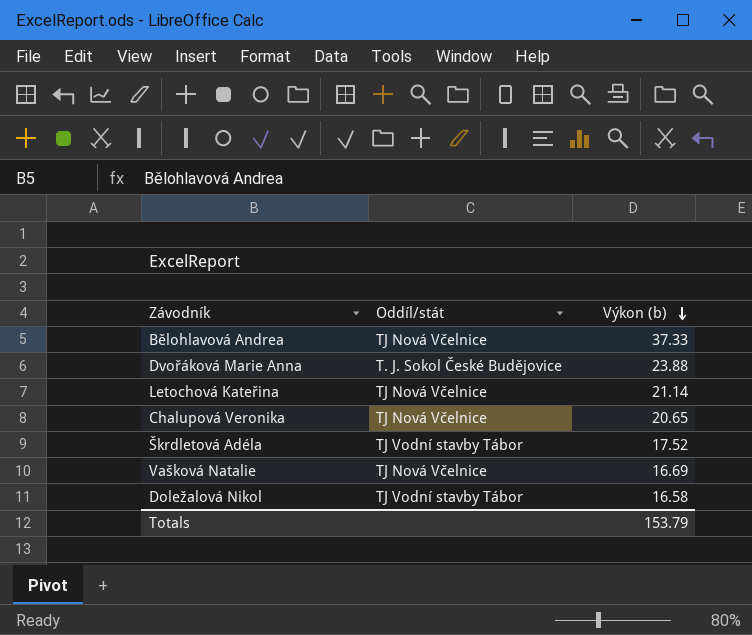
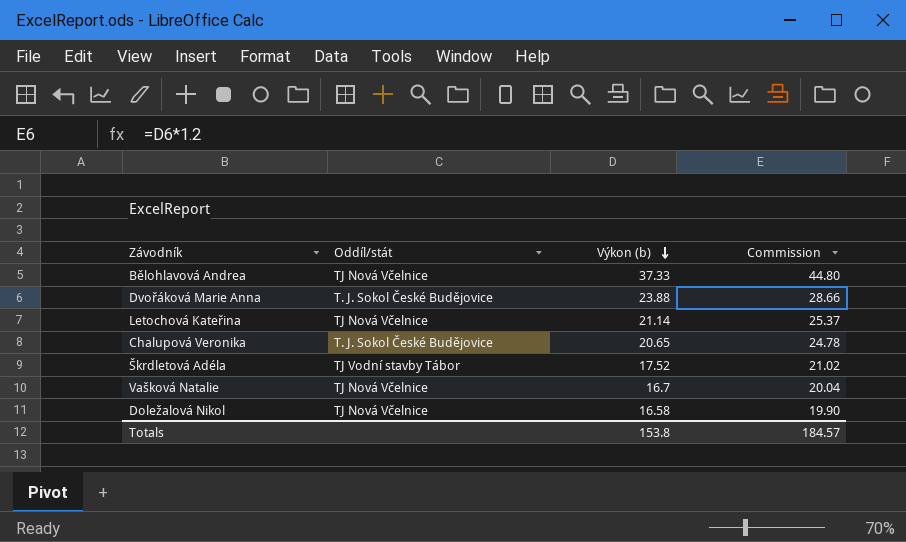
column Commission | formula: none -> [Výkon (b)] * 1.2
Chalupová Veronika | Oddíl/stát: TJ Nová Včelnice -> T. J. Sokol České Budějovice
Vašková Natalie | Výkon (b): 16.69 -> 16.7
Doležalová Nikol | Oddíl/stát: TJ Vodní stavby Tábor -> TJ Nová Včelnice
Totals | Výkon (b): 153.79 -> 153.8

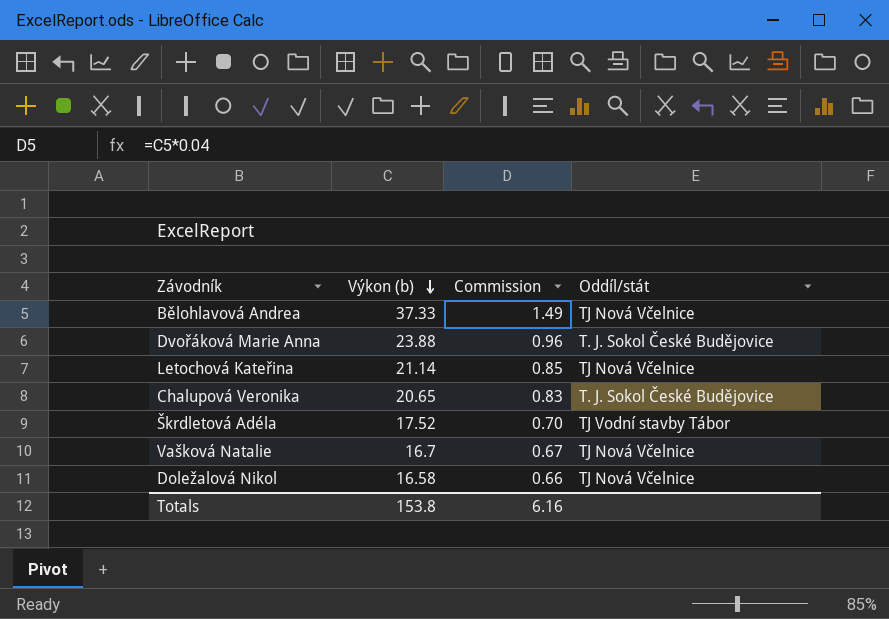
column Commission | formula: [Výkon (b)] * 1.2 -> [Výkon (b)] * 0.04
column Oddíl/stát | position: 2 -> 4
Totals | Commission: 184.57 -> 6.16

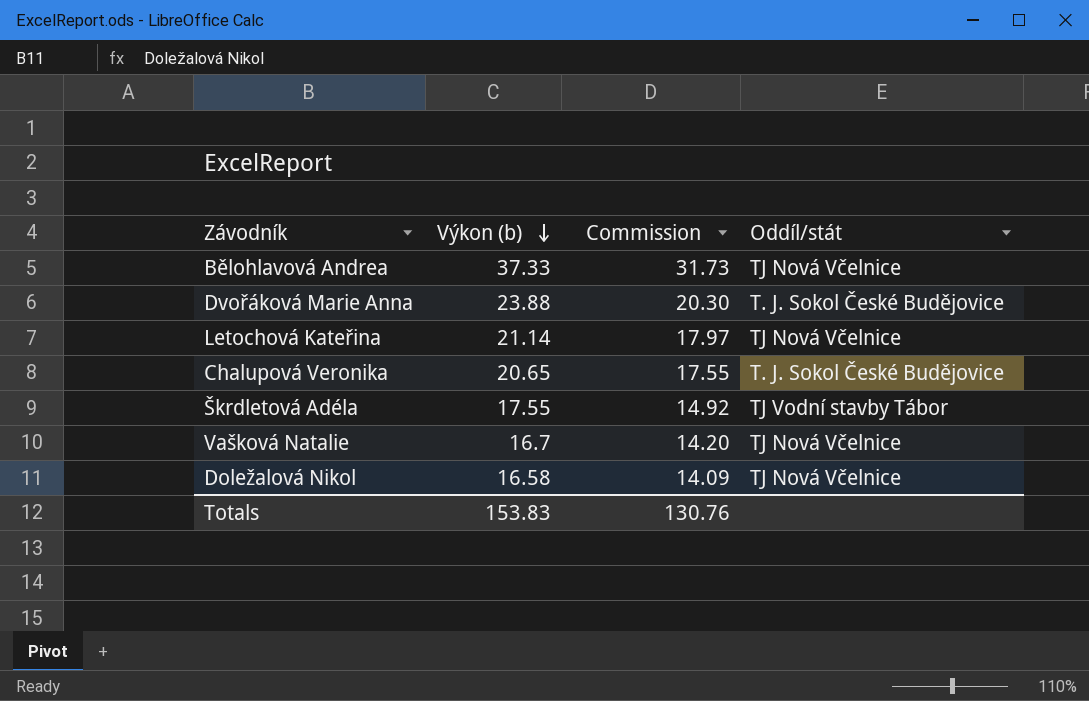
column Commission | formula: [Výkon (b)] * 0.04 -> [Výkon (b)] * 0.85
Škrdletová Adéla | Výkon (b): 17.52 -> 17.55
Totals | Výkon (b): 153.8 -> 153.83
Totals | Commission: 6.16 -> 130.76

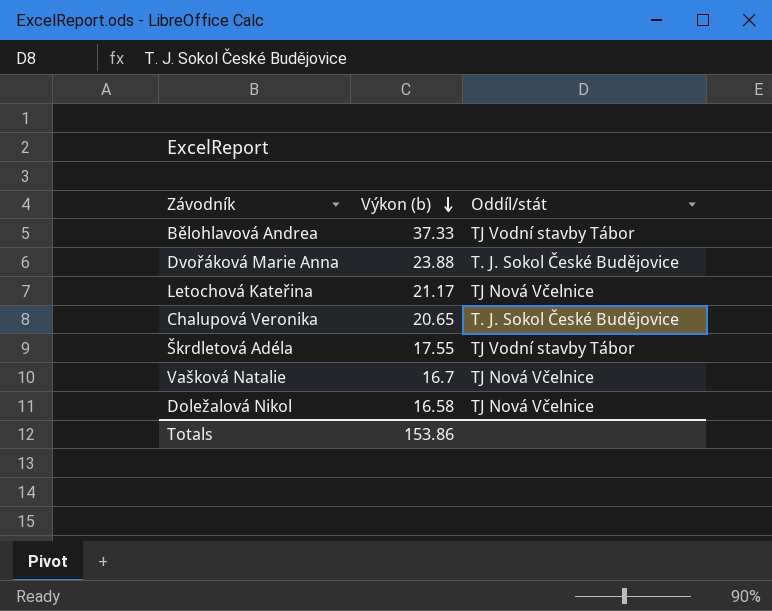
column Commission | formula: [Výkon (b)] * 0.85 -> none
Bělohlavová Andrea | Oddíl/stát: TJ Nová Včelnice -> TJ Vodní stavby Tábor
Letochová Kateřina | Výkon (b): 21.14 -> 21.17
Totals | Výkon (b): 153.83 -> 153.86

